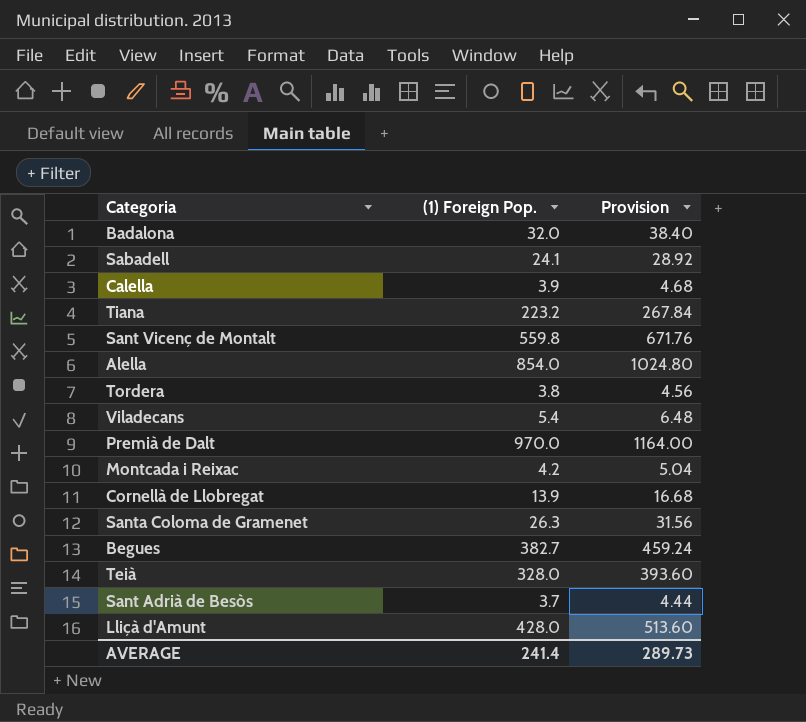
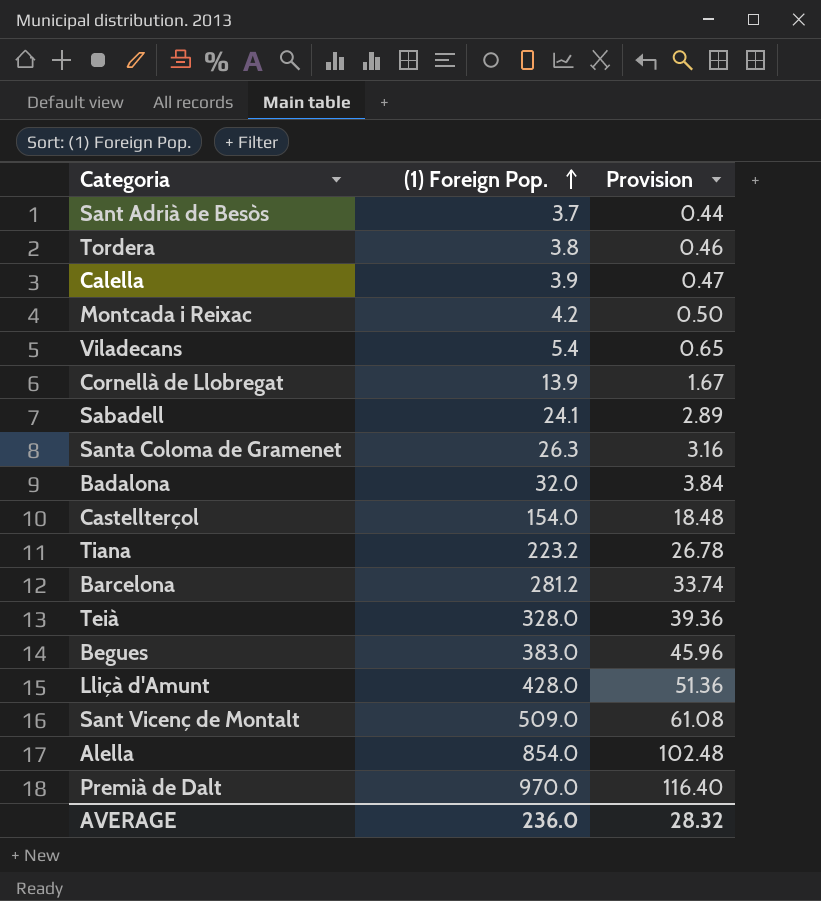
row order: none -> (1) Foreign Pop. ascending
column Provision | formula: [(1) Foreign Pop.] * 1.2 -> [(1) Foreign Pop.] * 0.12
row Castellterçol: none -> 154.0 | 18.48
row Barcelona: none -> 281.2 | 33.74
Begues | (1) Foreign Pop.: 382.7 -> 383.0
Sant Vicenç de Montalt | (1) Foreign Pop.: 559.8 -> 509.0
AVERAGE | (1) Foreign Pop.: 241.4 -> 236.0
AVERAGE | Provision: 289.73 -> 28.32

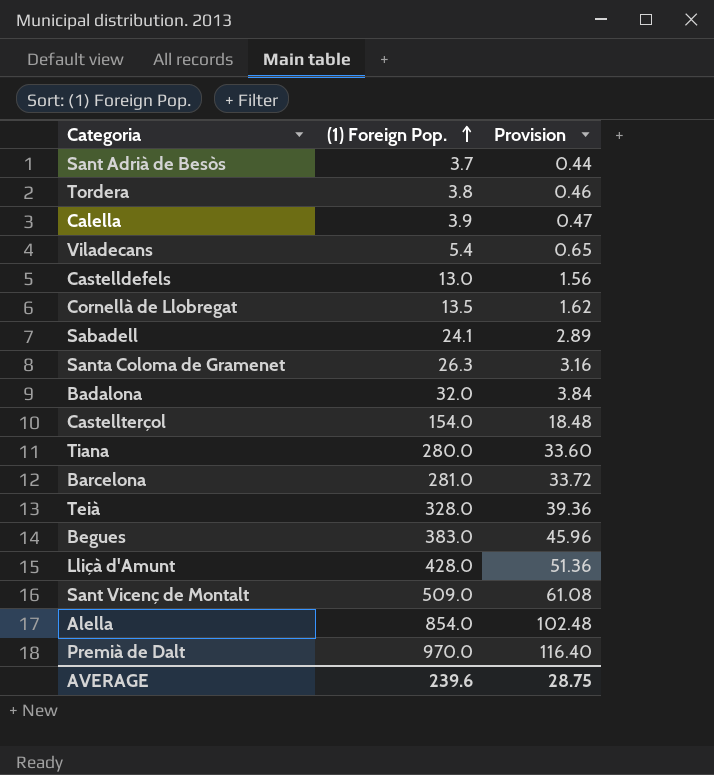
row Montcada i Reixac: 4.2 | 0.50 -> none
row Castelldefels: none -> 13.0 | 1.56
Cornellà de Llobregat | (1) Foreign Pop.: 13.9 -> 13.5
Cornellà de Llobregat | Provision: 1.67 -> 1.62
Tiana | (1) Foreign Pop.: 223.2 -> 280.0
Tiana | Provision: 26.78 -> 33.60
Barcelona | (1) Foreign Pop.: 281.2 -> 281.0
Barcelona | Provision: 33.74 -> 33.72
AVERAGE | (1) Foreign Pop.: 236.0 -> 239.6
AVERAGE | Provision: 28.32 -> 28.75

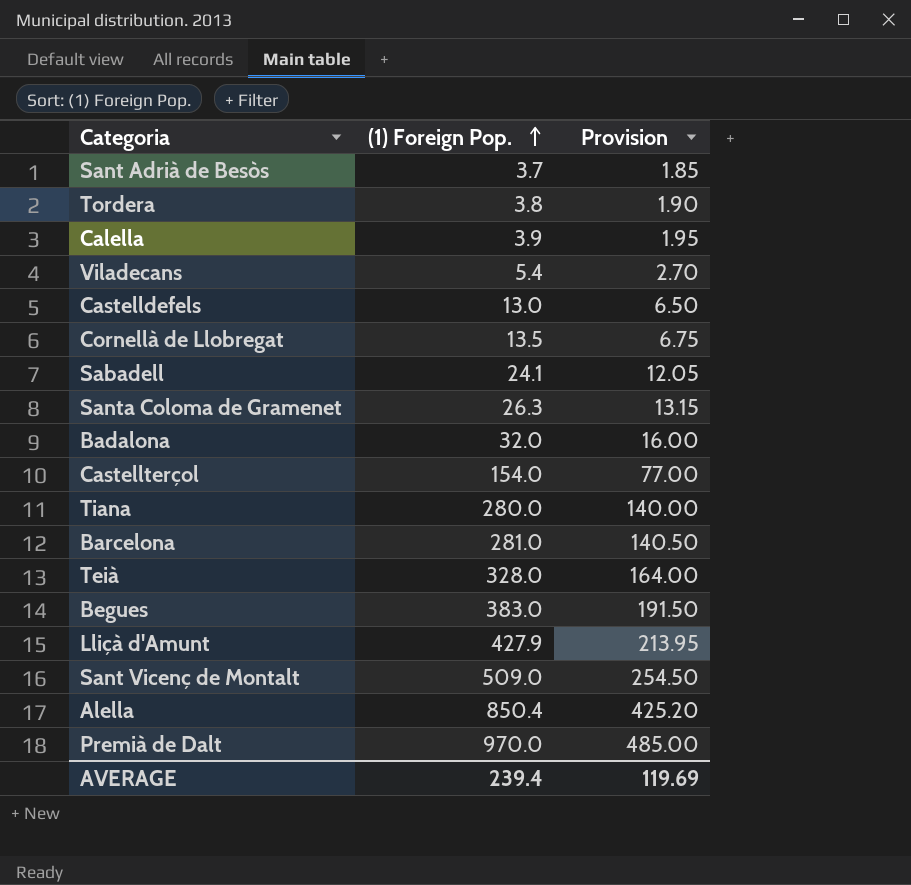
column Provision | formula: [(1) Foreign Pop.] * 0.12 -> [(1) Foreign Pop.] * 0.5
Lliçà d'Amunt | (1) Foreign Pop.: 428.0 -> 427.9
Alella | (1) Foreign Pop.: 854.0 -> 850.4
AVERAGE | (1) Foreign Pop.: 239.6 -> 239.4
AVERAGE | Provision: 28.75 -> 119.69

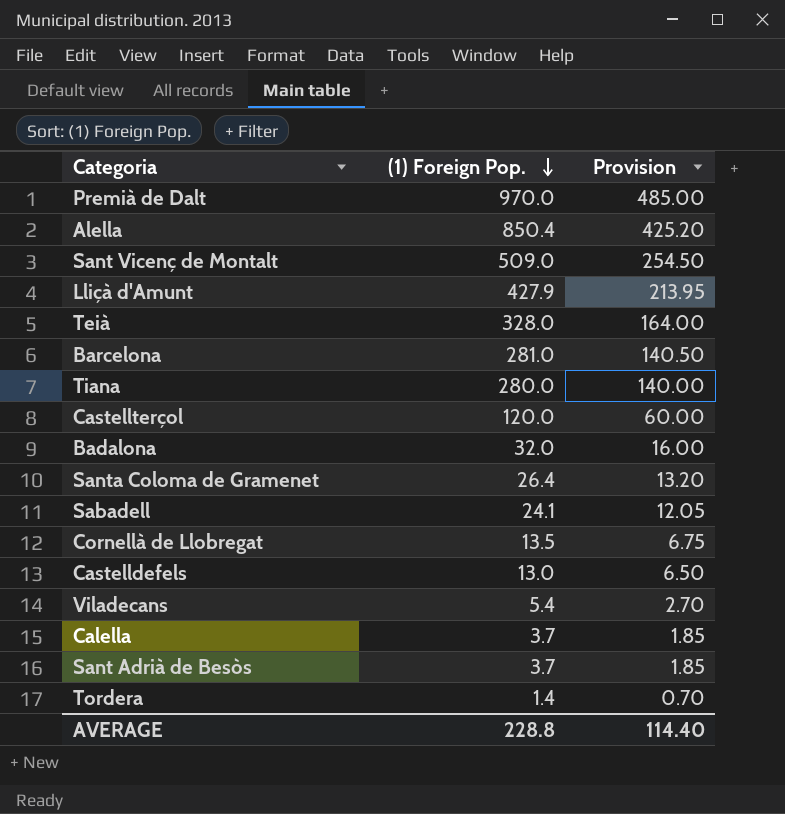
row order: (1) Foreign Pop. ascending -> (1) Foreign Pop. descending
row Begues: 383.0 | 191.50 -> none
Castellterçol | (1) Foreign Pop.: 154.0 -> 120.0
Castellterçol | Provision: 77.00 -> 60.00
Santa Coloma de Gramenet | (1) Foreign Pop.: 26.3 -> 26.4
Santa Coloma de Gramenet | Provision: 13.15 -> 13.20
Calella | (1) Foreign Pop.: 3.9 -> 3.7
Calella | Provision: 1.95 -> 1.85
Tordera | (1) Foreign Pop.: 3.8 -> 1.4
Tordera | Provision: 1.90 -> 0.70
AVERAGE | (1) Foreign Pop.: 239.4 -> 228.8
AVERAGE | Provision: 119.69 -> 114.40

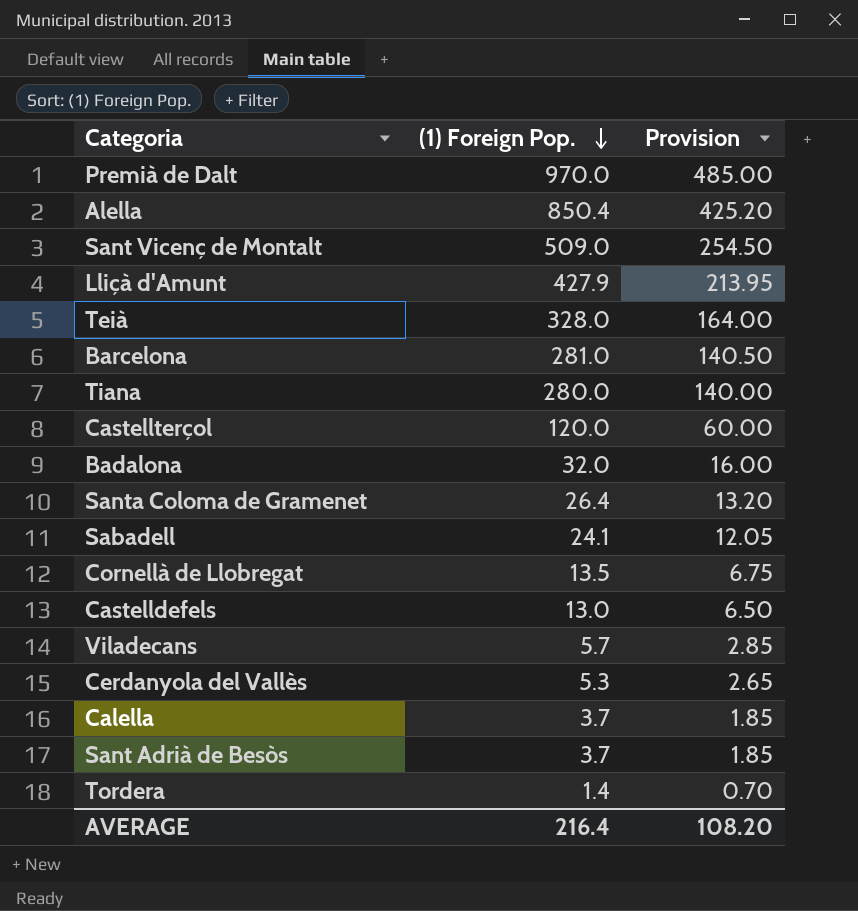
Viladecans | (1) Foreign Pop.: 5.4 -> 5.7
Viladecans | Provision: 2.70 -> 2.85
row Cerdanyola del Vallès: none -> 5.3 | 2.65
AVERAGE | (1) Foreign Pop.: 228.8 -> 216.4
AVERAGE | Provision: 114.40 -> 108.20

